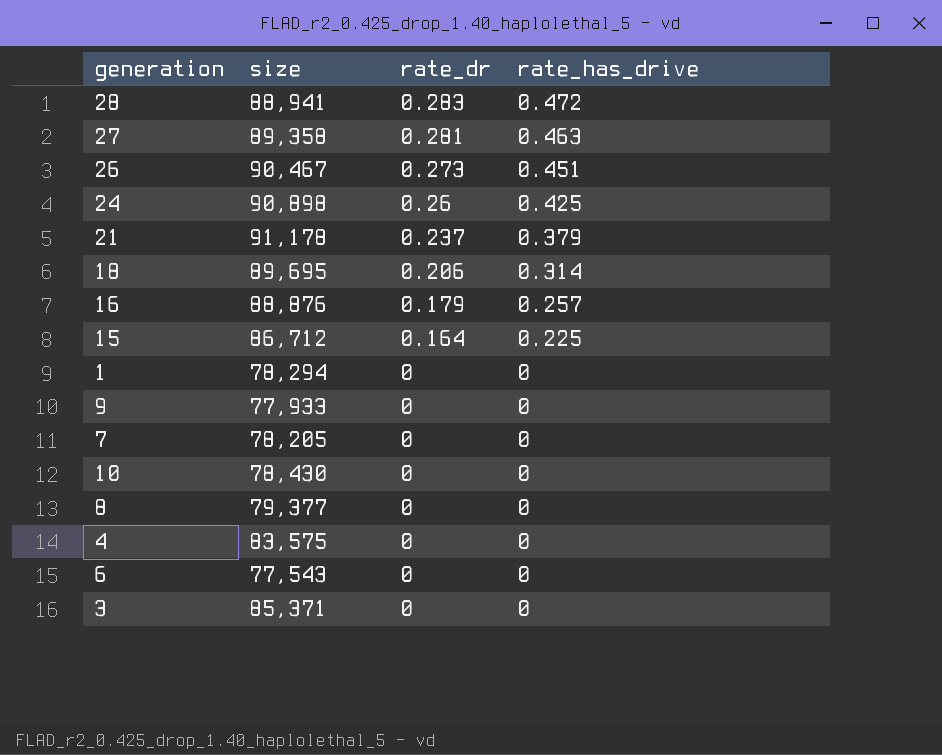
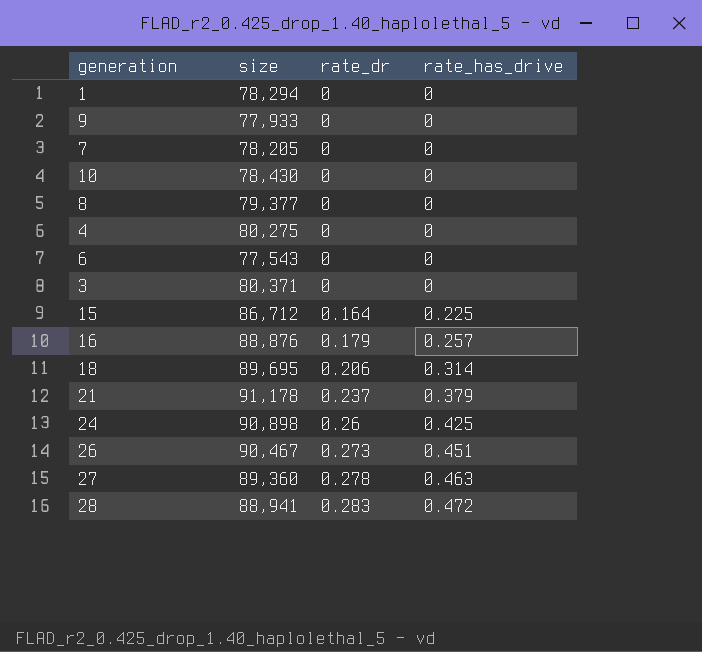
row order: rate_dr descending -> rate_dr ascending
4 | size: 83,575 -> 80,275
3 | size: 85,371 -> 80,371
27 | size: 89,358 -> 89,360
27 | rate_dr: 0.281 -> 0.278

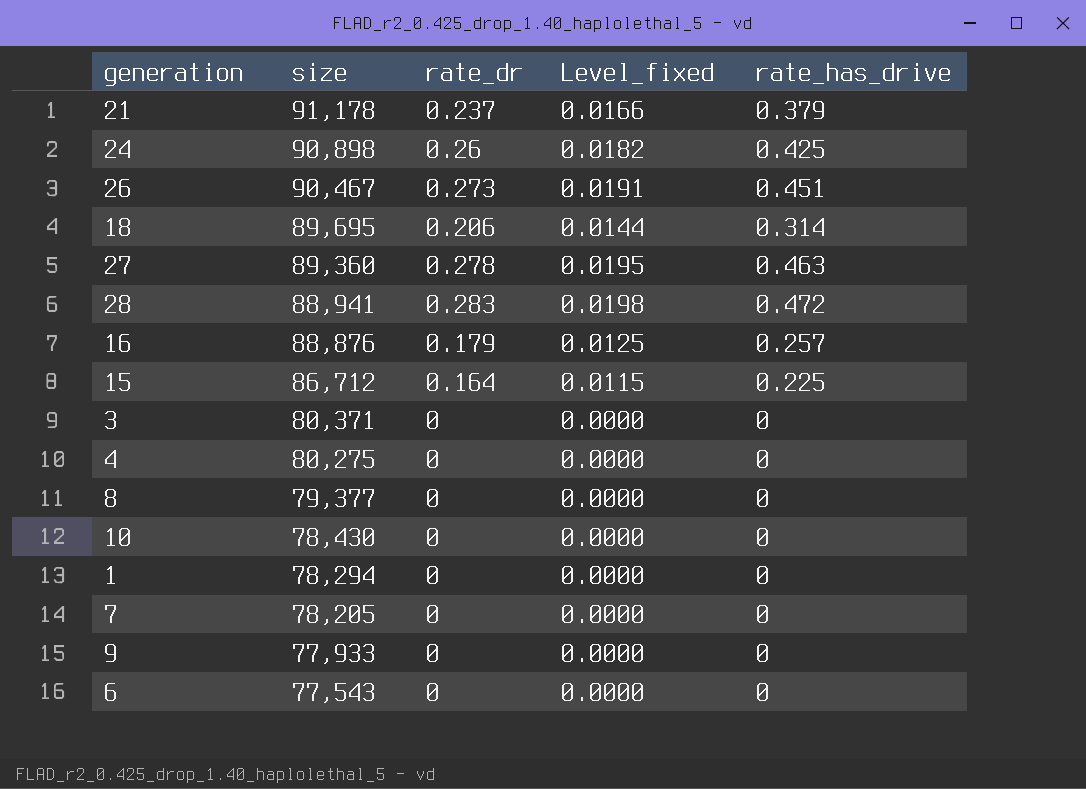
row order: rate_dr ascending -> size descending
column Level_fixed | formula: none -> [rate_dr] * 0.07

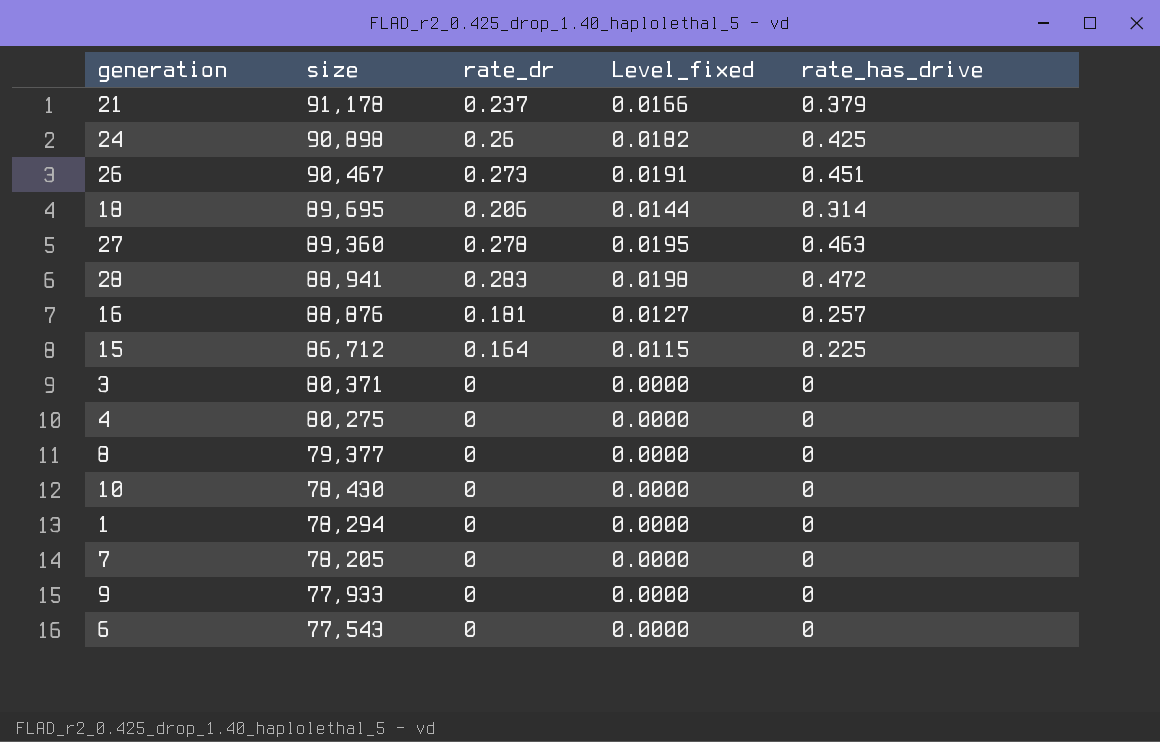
16 | rate_dr: 0.179 -> 0.181
16 | Level_fixed: 0.0125 -> 0.0127

